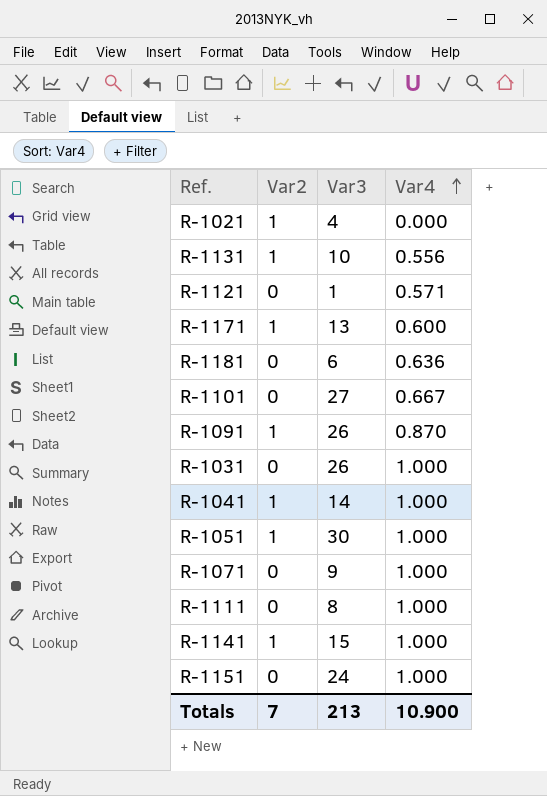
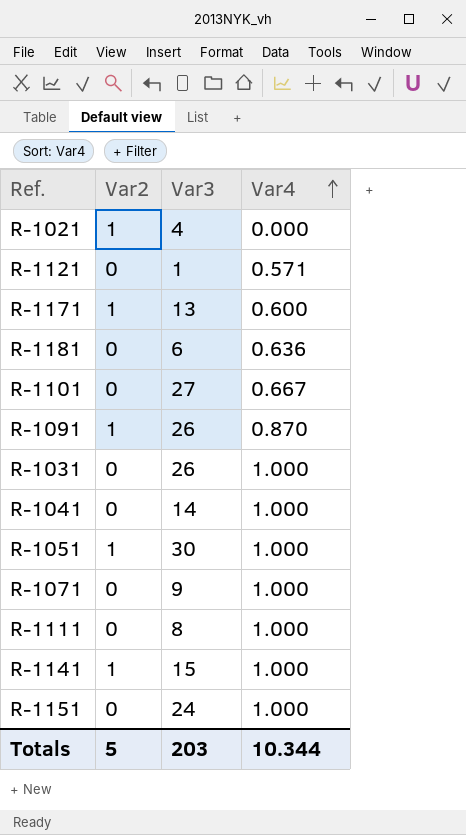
row R-1131: 1 | 10 | 0.556 -> none
R-1041 | Var2: 1 -> 0
Totals | Var2: 7 -> 5
Totals | Var3: 213 -> 203
Totals | Var4: 10.900 -> 10.344

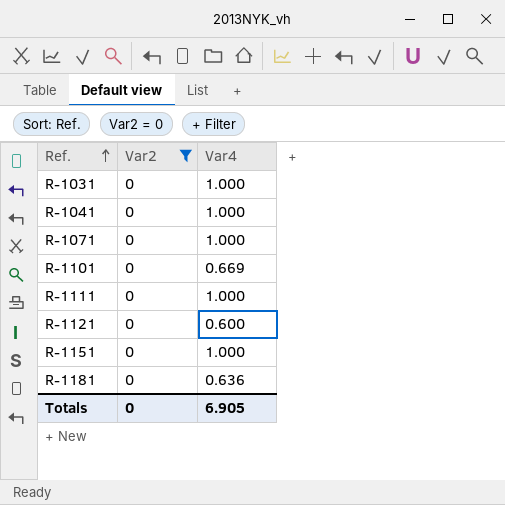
filter: none -> Var2 = 0
row order: Var4 ascending -> Ref. ascending
column Var3 | position: 3 -> none
R-1101 | Var4: 0.667 -> 0.669
R-1121 | Var4: 0.571 -> 0.600
Totals | Var2: 5 -> 0
Totals | Var4: 10.344 -> 6.905

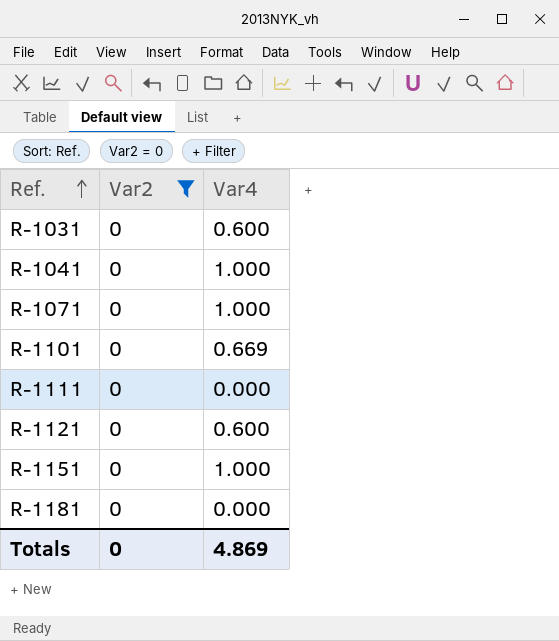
R-1031 | Var4: 1.000 -> 0.600
R-1111 | Var4: 1.000 -> 0.000
R-1181 | Var4: 0.636 -> 0.000
Totals | Var4: 6.905 -> 4.869

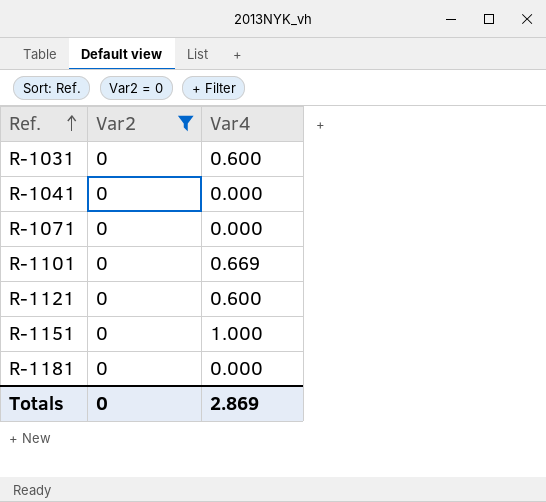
row R-1111: 0 | 0.000 -> none
R-1041 | Var4: 1.000 -> 0.000
R-1071 | Var4: 1.000 -> 0.000
Totals | Var4: 4.869 -> 2.869

